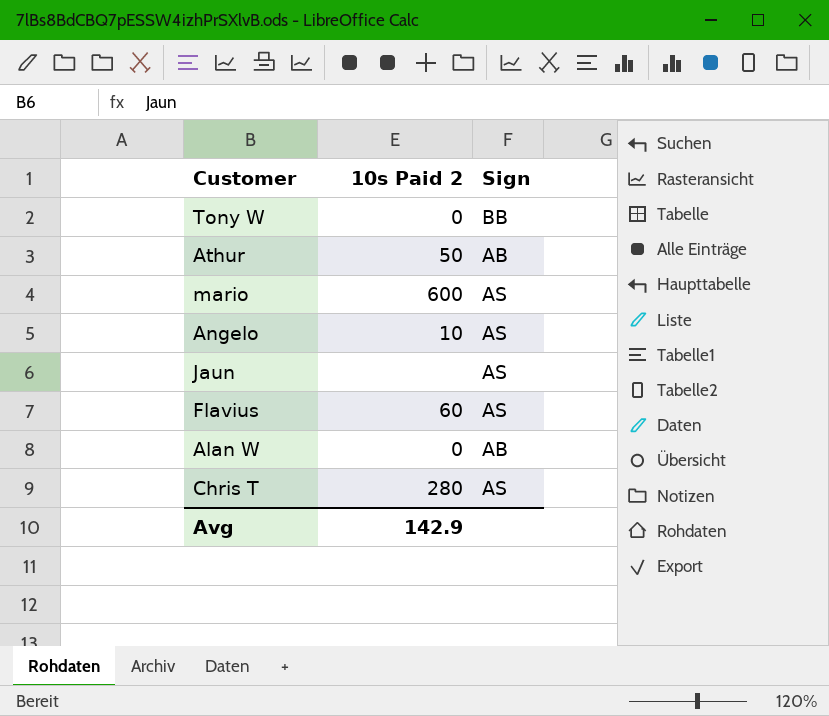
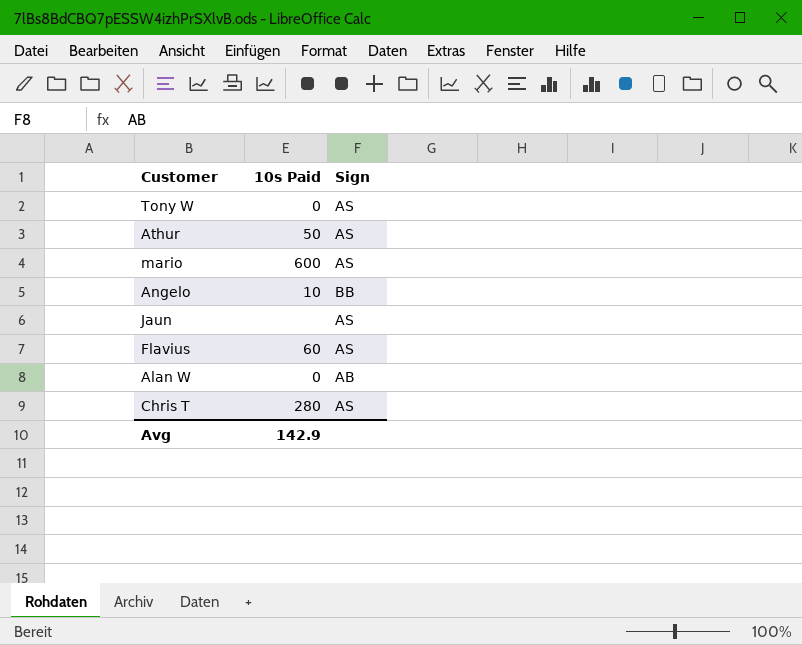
column name: 10s Paid 2 -> 10s Paid
Tony W | Sign: BB -> AS
Athur | Sign: AB -> AS
Angelo | Sign: AS -> BB

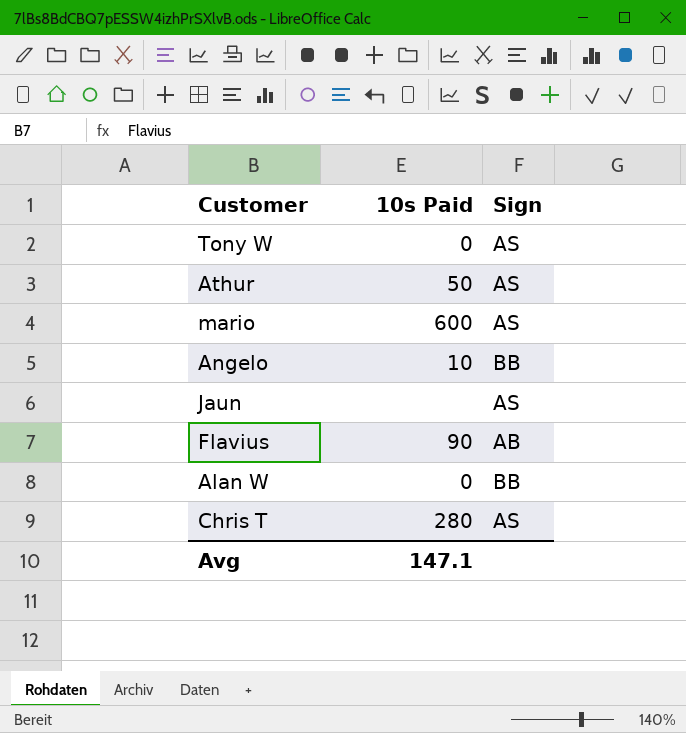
Flavius | 10s Paid: 60 -> 90
Flavius | Sign: AS -> AB
Alan W | Sign: AB -> BB
Avg | 10s Paid: 142.9 -> 147.1

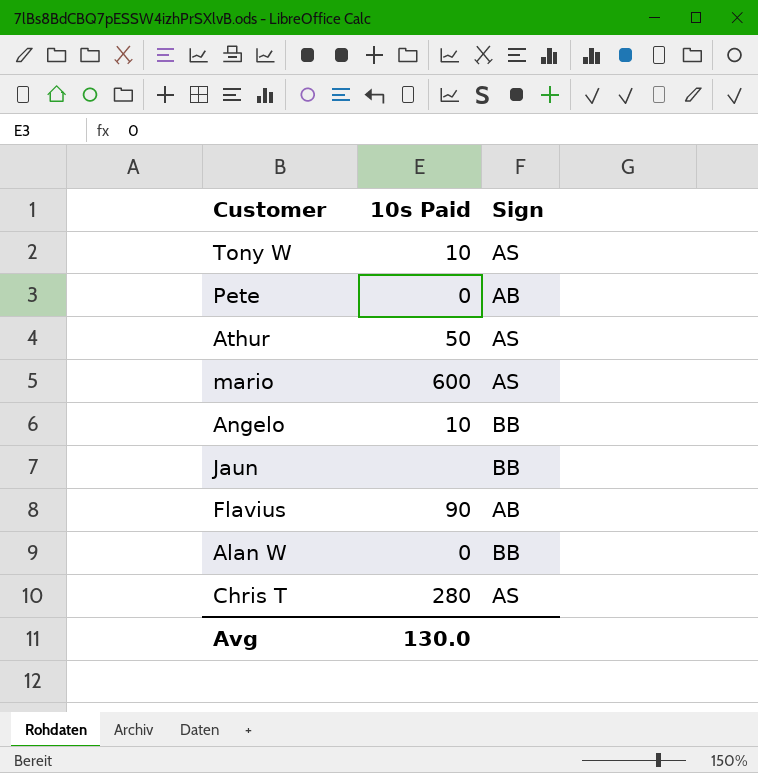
Tony W | 10s Paid: 0 -> 10
row Pete: none -> 0 | AB
Jaun | Sign: AS -> BB
Avg | 10s Paid: 147.1 -> 130.0

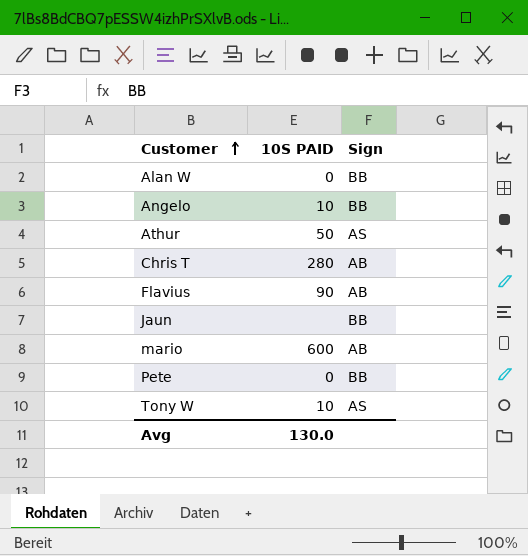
row order: none -> Customer ascending
column name: 10s Paid -> 10S PAID
Chris T | Sign: AS -> AB
mario | Sign: AS -> AB
Pete | Sign: AB -> BB

